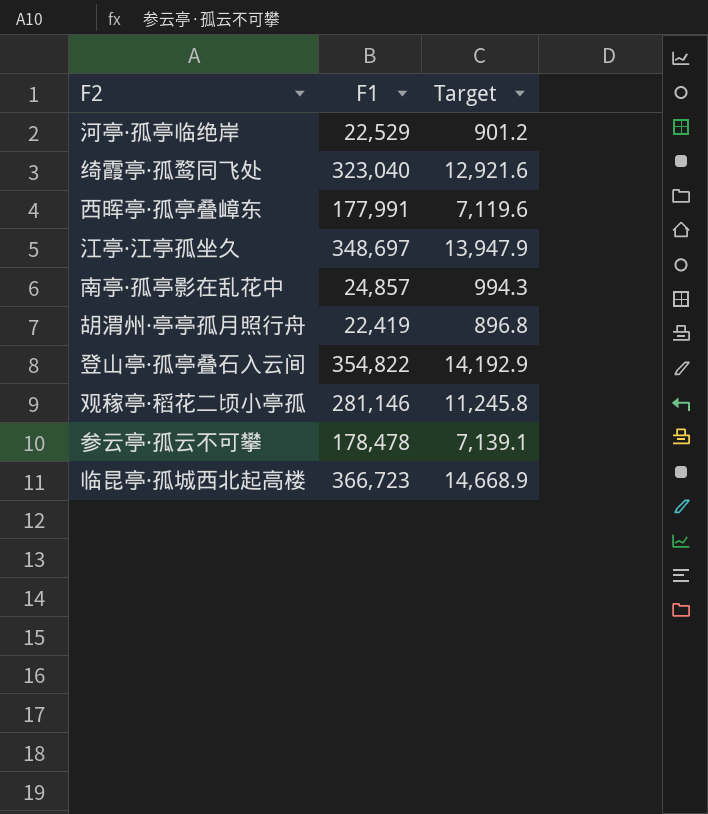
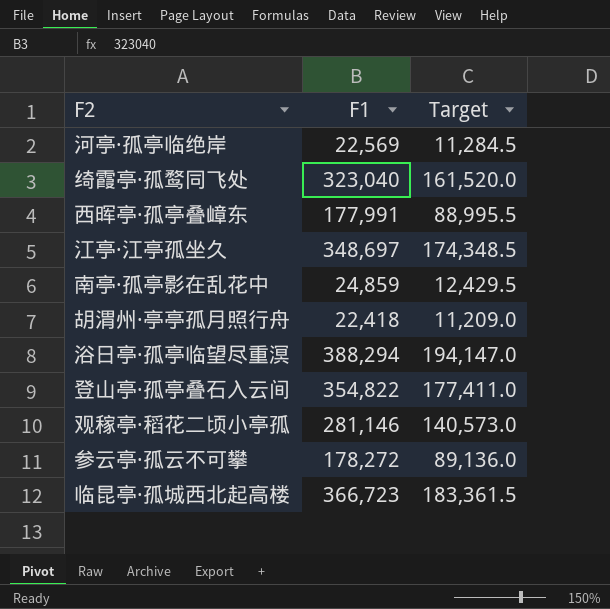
column Target | formula: [F1] * 0.04 -> [F1] * 0.5
河亭·孤亭临绝岸 | F1: 22,529 -> 22,569
南亭·孤亭影在乱花中 | F1: 24,857 -> 24,859
胡渭州·亭亭孤月照行舟 | F1: 22,419 -> 22,418
row 浴日亭·孤亭临望尽重溟: none -> 388,294 | 194,147.0
参云亭·孤云不可攀 | F1: 178,478 -> 178,272

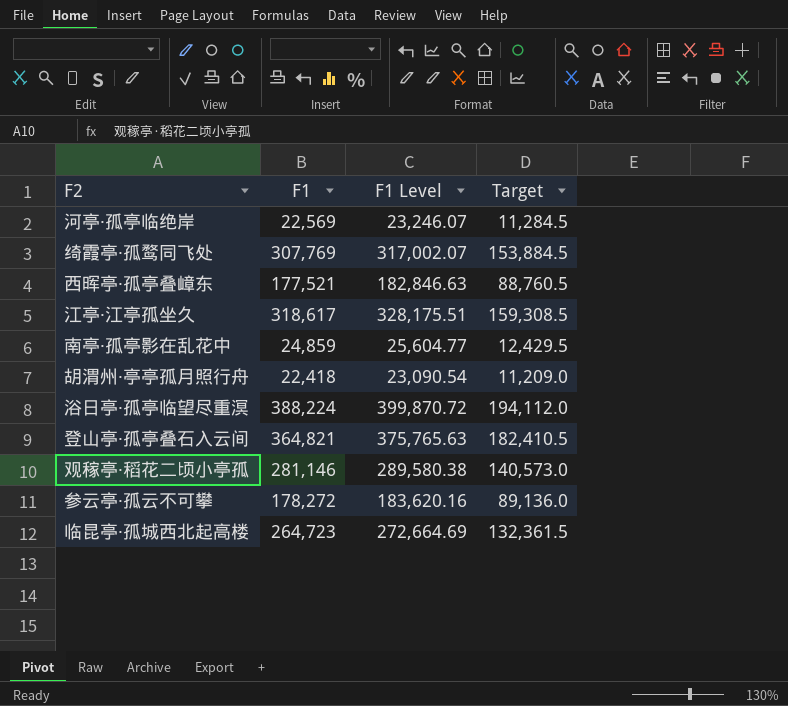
column F1 Level | formula: none -> [F1] * 1.03
绮霞亭·孤鹜同飞处 | F1: 323,040 -> 307,769
绮霞亭·孤鹜同飞处 | Target: 161,520.0 -> 153,884.5
西晖亭·孤亭叠嶂东 | F1: 177,991 -> 177,521
西晖亭·孤亭叠嶂东 | Target: 88,995.5 -> 88,760.5
江亭·江亭孤坐久 | F1: 348,697 -> 318,617
江亭·江亭孤坐久 | Target: 174,348.5 -> 159,308.5
浴日亭·孤亭临望尽重溟 | F1: 388,294 -> 388,224
浴日亭·孤亭临望尽重溟 | Target: 194,147.0 -> 194,112.0
登山亭·孤亭叠石入云间 | F1: 354,822 -> 364,821
登山亭·孤亭叠石入云间 | Target: 177,411.0 -> 182,410.5
临昆亭·孤城西北起高楼 | F1: 366,723 -> 264,723
临昆亭·孤城西北起高楼 | Target: 183,361.5 -> 132,361.5

